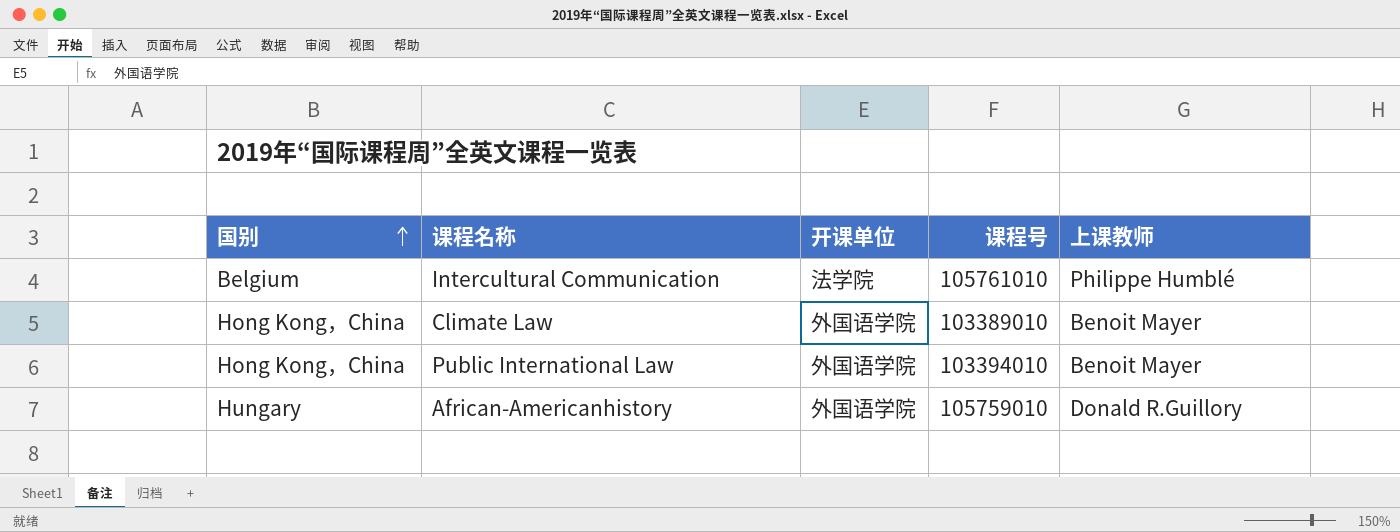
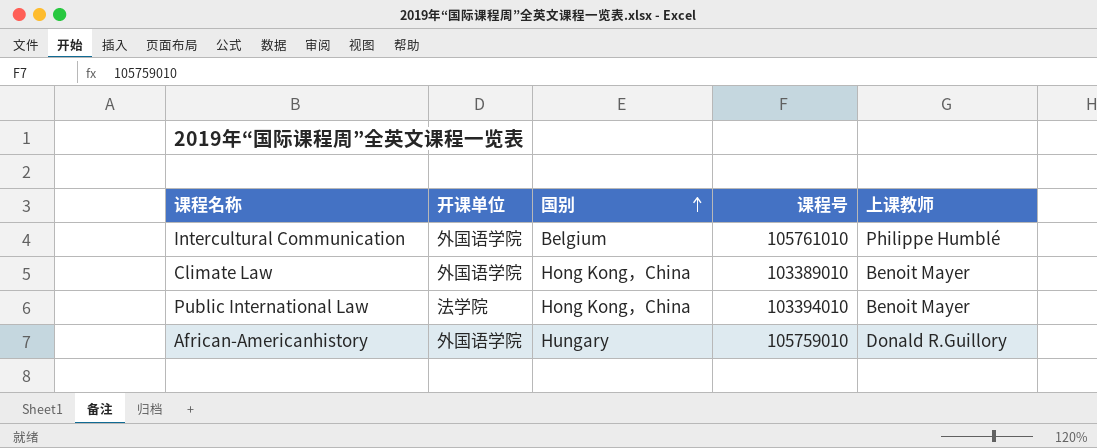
column 国别 | position: 1 -> 3
Intercultural Communication | 开课单位: 法学院 -> 外国语学院
Public International Law | 开课单位: 外国语学院 -> 法学院

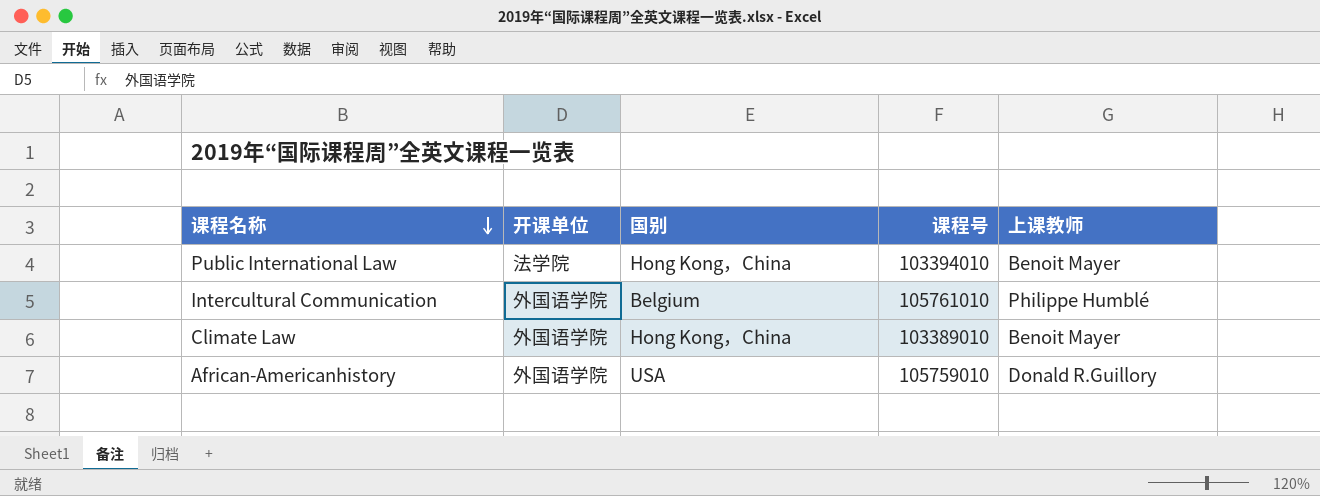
row order: 国别 ascending -> 课程名称 descending
African-Americanhistory | 国别: Hungary -> USA

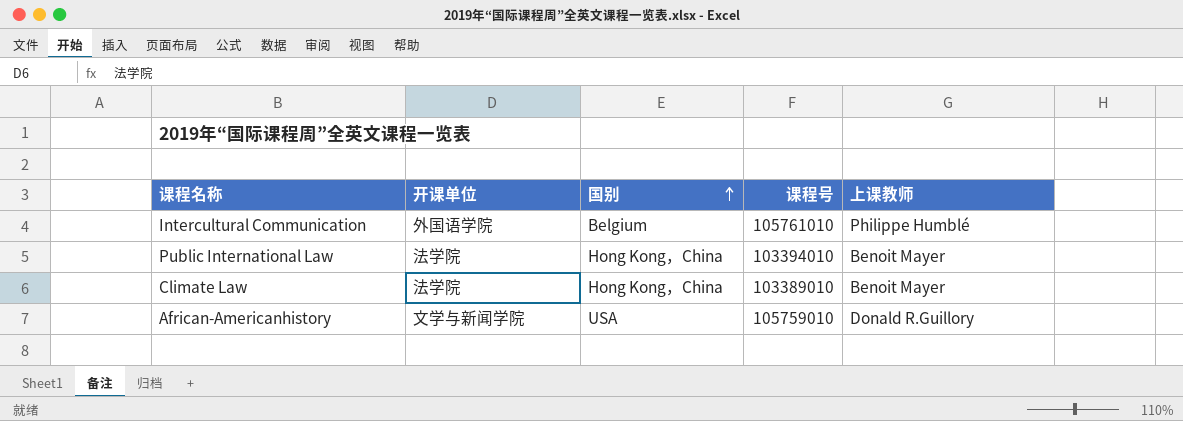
row order: 课程名称 descending -> 国别 ascending
Climate Law | 开课单位: 外国语学院 -> 法学院
African-Americanhistory | 开课单位: 外国语学院 -> 文学与新闻学院

